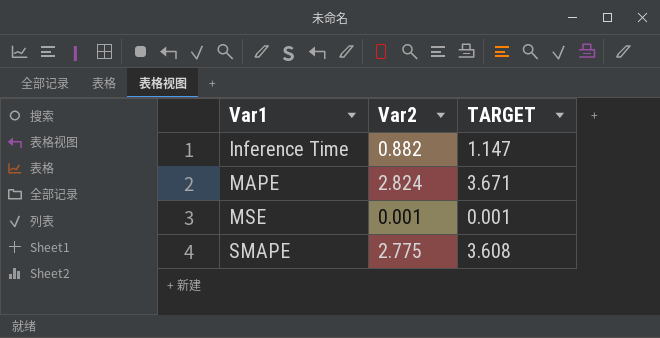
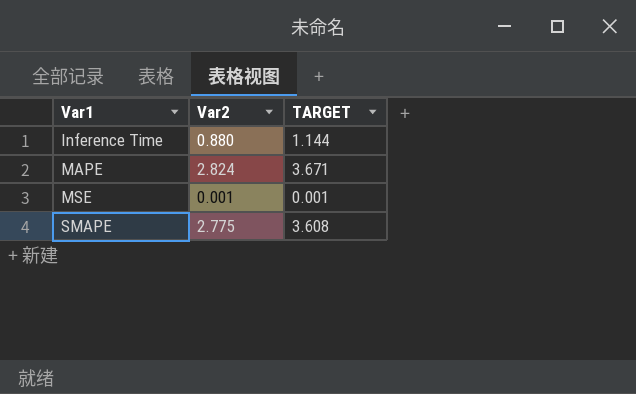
Inference Time | Var2: 0.882 -> 0.880
Inference Time | TARGET: 1.147 -> 1.144

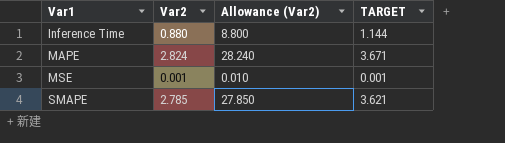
column Allowance (Var2) | formula: none -> [Var2] * 10
SMAPE | Var2: 2.775 -> 2.785
SMAPE | TARGET: 3.608 -> 3.621

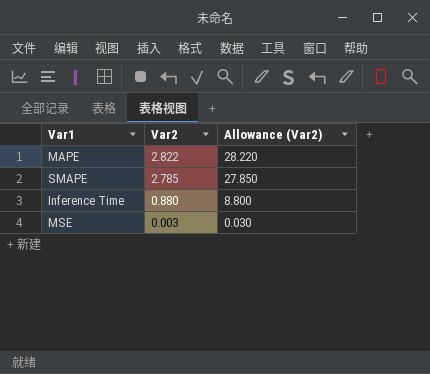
row order: Var1 ascending -> Var2 descending
column TARGET | formula: [Var2] * 1.3 -> none
MAPE | Var2: 2.824 -> 2.822
MAPE | Allowance (Var2): 28.240 -> 28.220
MSE | Var2: 0.001 -> 0.003
MSE | Allowance (Var2): 0.010 -> 0.030

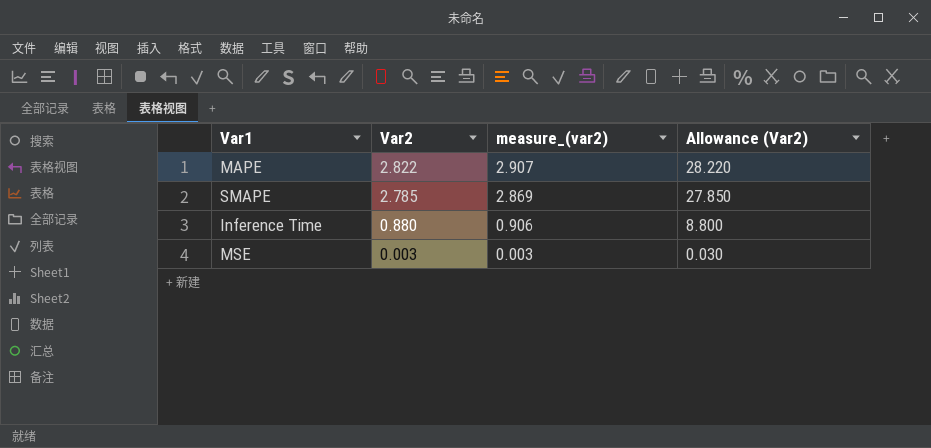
column measure_(var2) | formula: none -> [Var2] * 1.03

